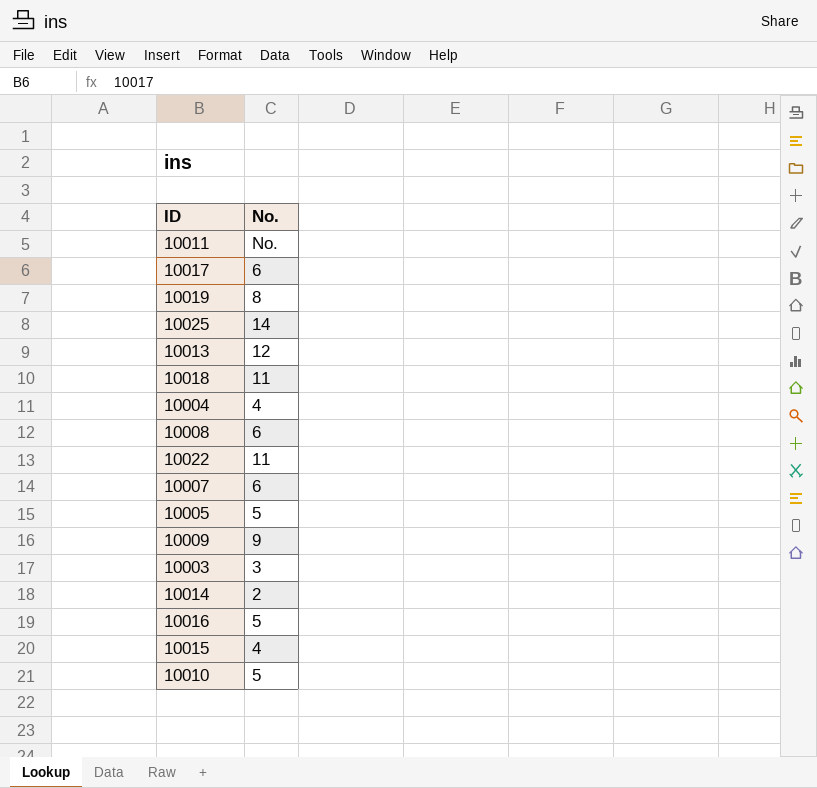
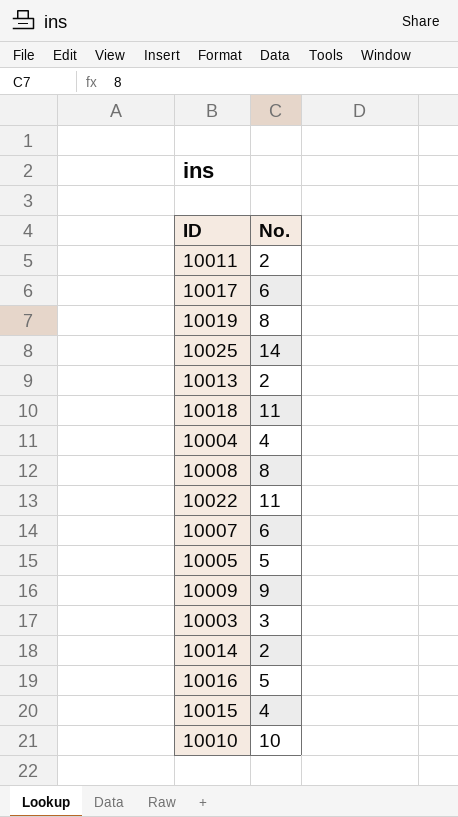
10011 | No.: No. -> 2
10013 | No.: 12 -> 2
10008 | No.: 6 -> 8
10010 | No.: 5 -> 10

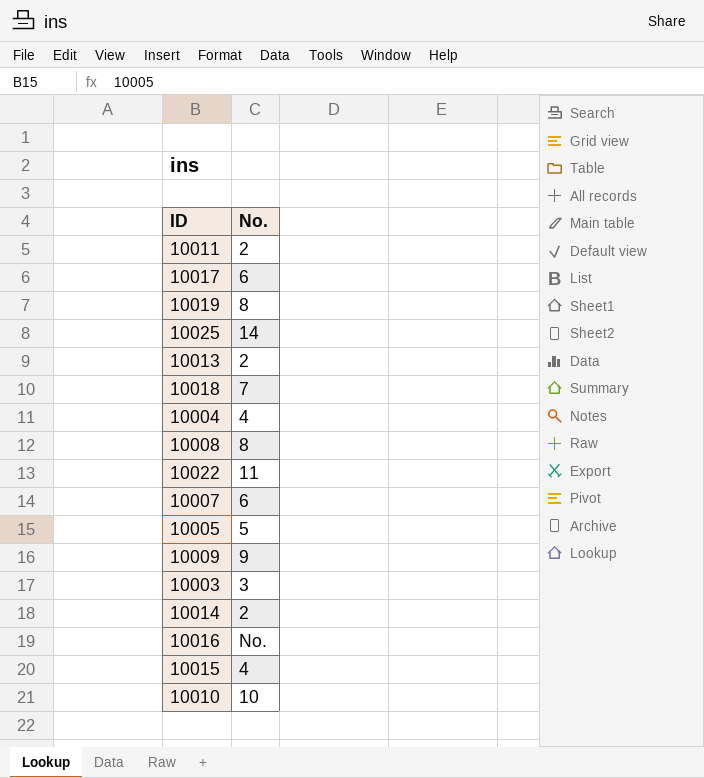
10018 | No.: 11 -> 7
10016 | No.: 5 -> No.

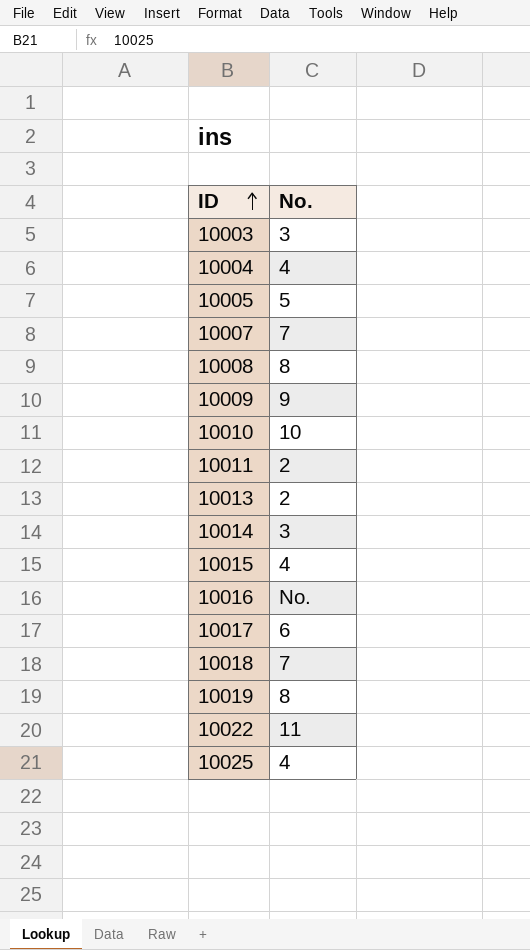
row order: none -> ID ascending
10007 | No.: 6 -> 7
10014 | No.: 2 -> 3
10025 | No.: 14 -> 4

